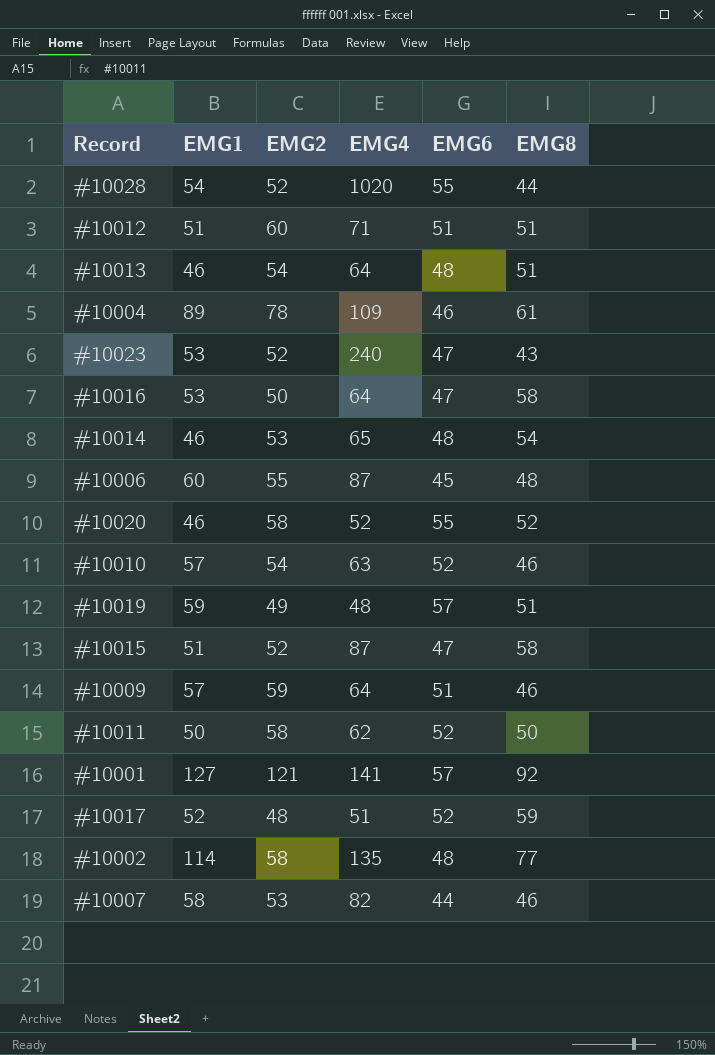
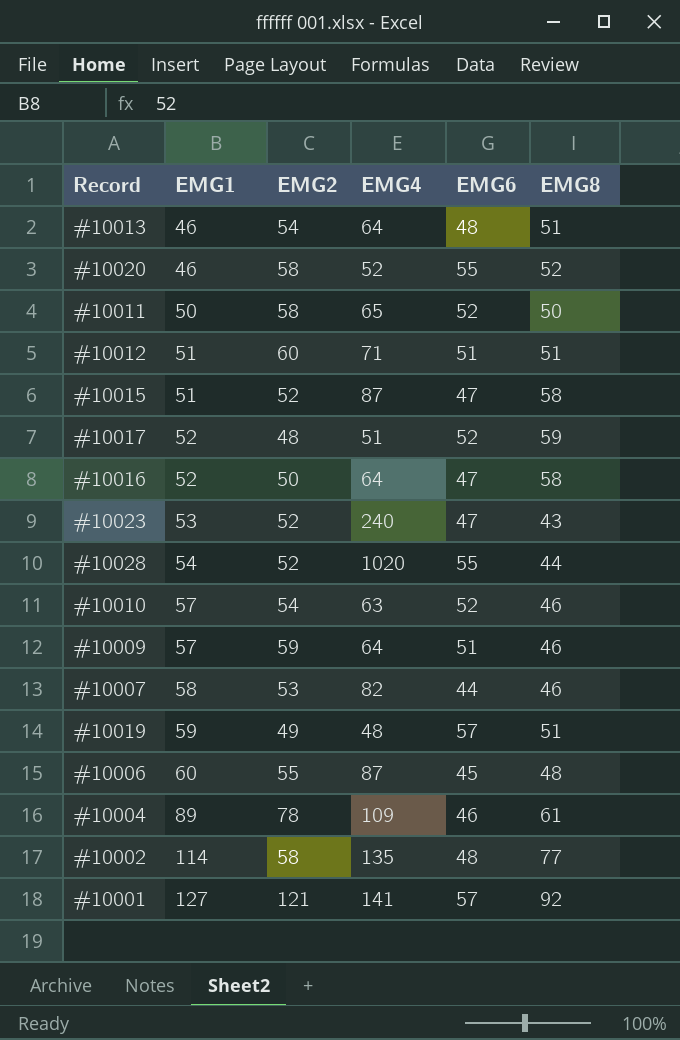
row order: none -> EMG1 ascending
row #10014: 46 | 53 | 65 | 48 | 54 -> none
#10011 | EMG4: 62 -> 65
#10016 | EMG1: 53 -> 52

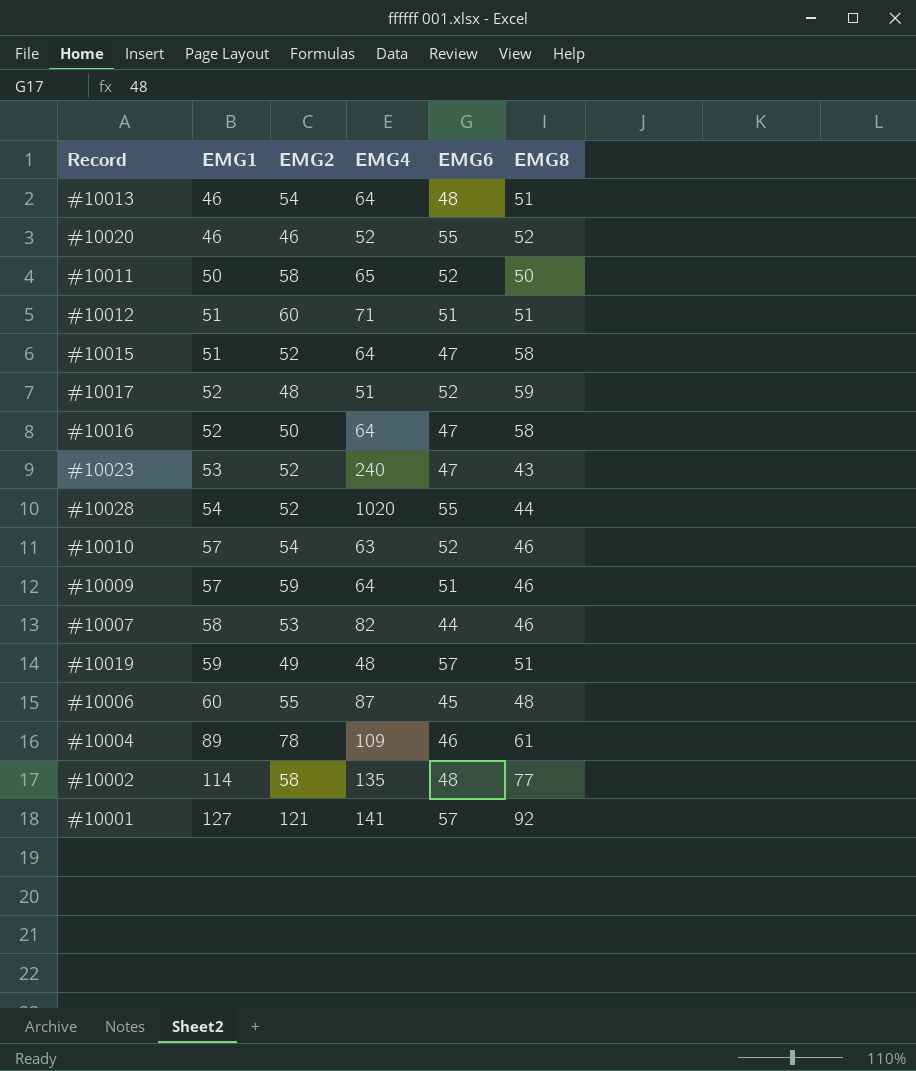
#10020 | EMG2: 58 -> 46
#10015 | EMG4: 87 -> 64

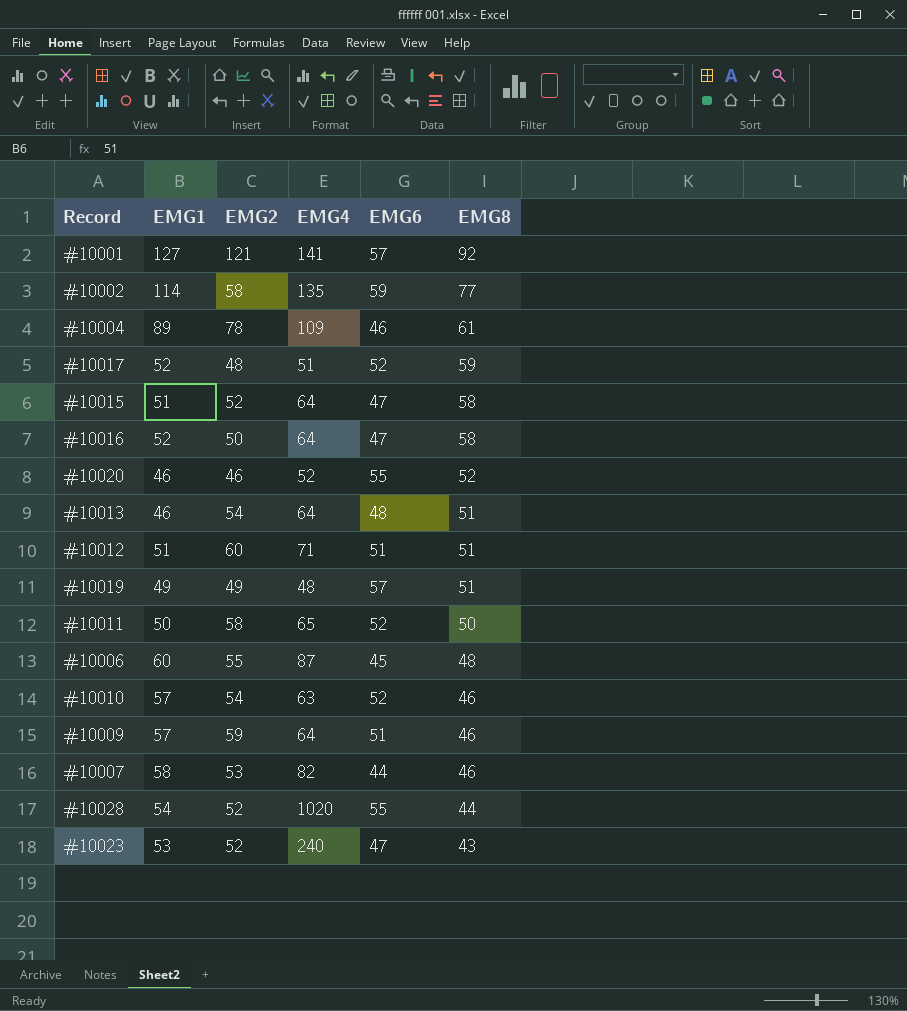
row order: EMG1 ascending -> EMG8 descending
#10002 | EMG6: 48 -> 59
#10019 | EMG1: 59 -> 49

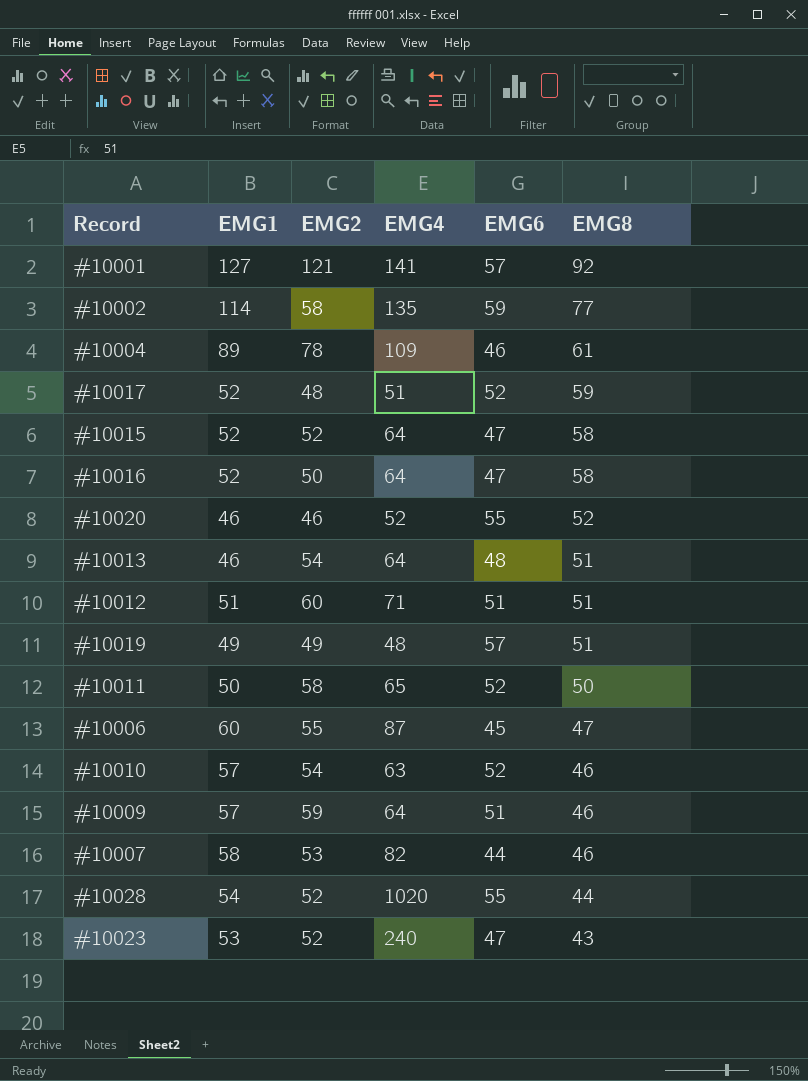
#10015 | EMG1: 51 -> 52
#10006 | EMG8: 48 -> 47

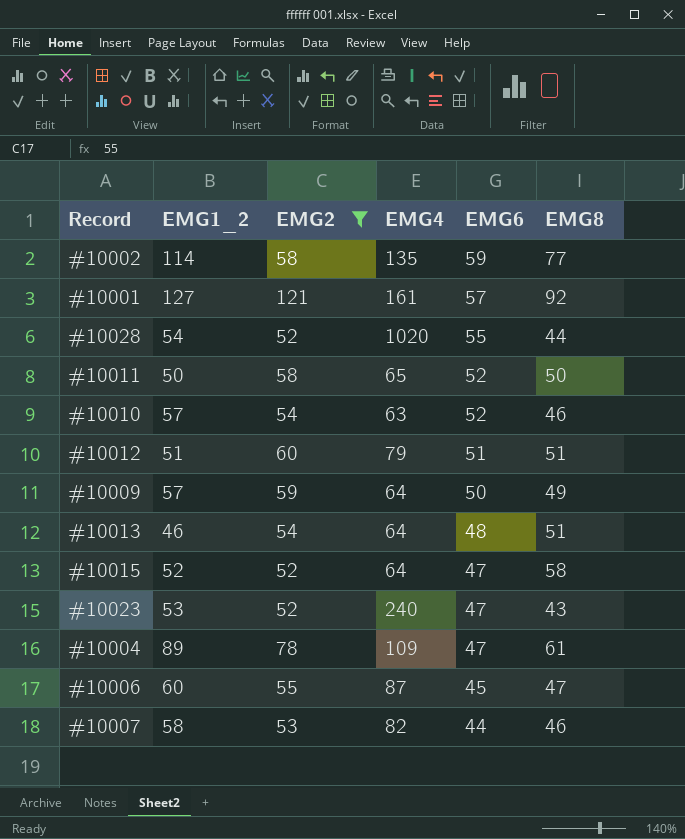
filter: none -> EMG2 >= 52
row order: EMG8 descending -> EMG6 descending
column name: EMG1 -> EMG1_2
#10001 | EMG4: 141 -> 161
#10012 | EMG4: 71 -> 79
#10009 | EMG6: 51 -> 50
#10009 | EMG8: 46 -> 49
#10004 | EMG6: 46 -> 47

